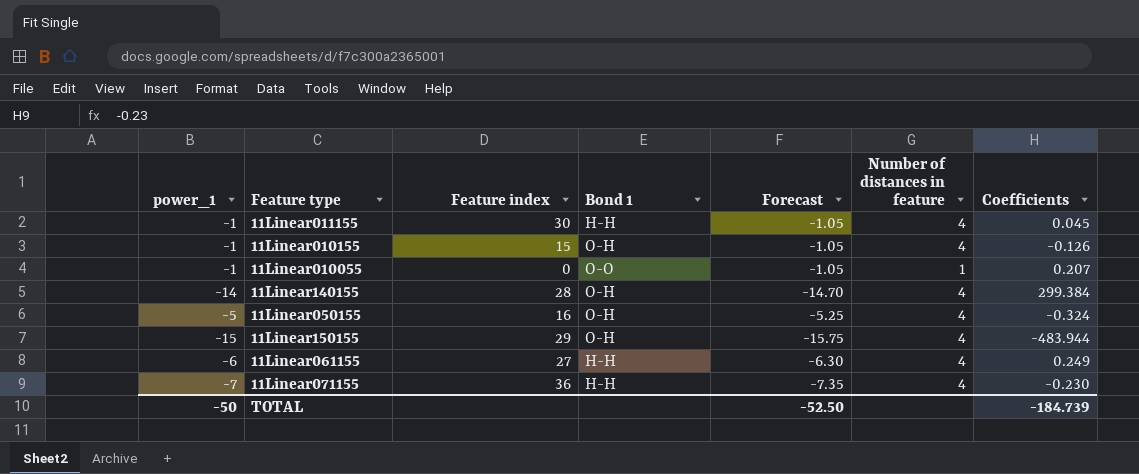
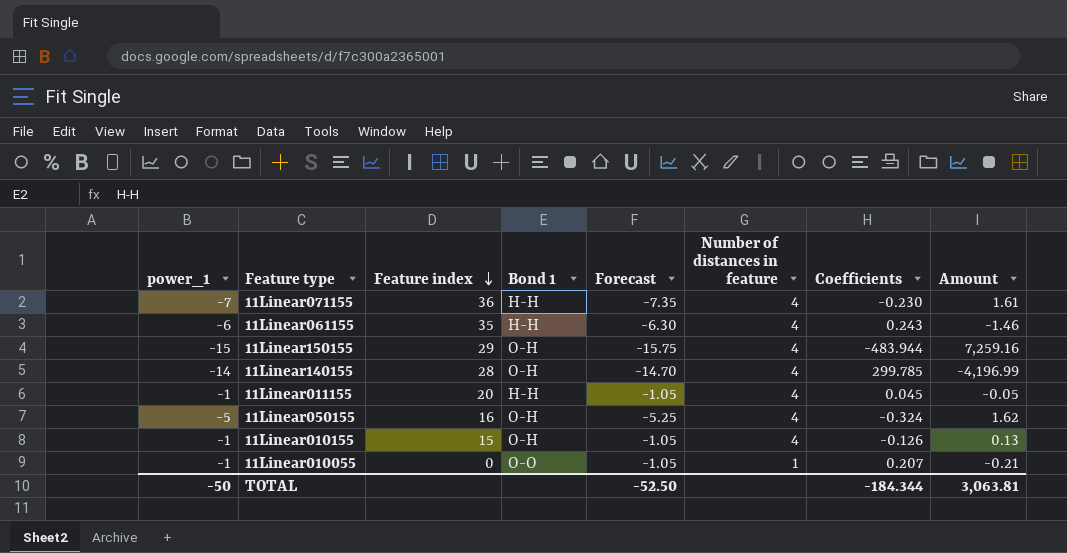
row order: none -> Feature index descending
column Amount | formula: none -> [power_1] * [Coefficients]
11Linear061155 | Feature index: 27 -> 35
11Linear061155 | Coefficients: 0.249 -> 0.243
11Linear140155 | Coefficients: 299.384 -> 299.785
11Linear011155 | Feature index: 30 -> 20
TOTAL | Coefficients: -184.739 -> -184.344

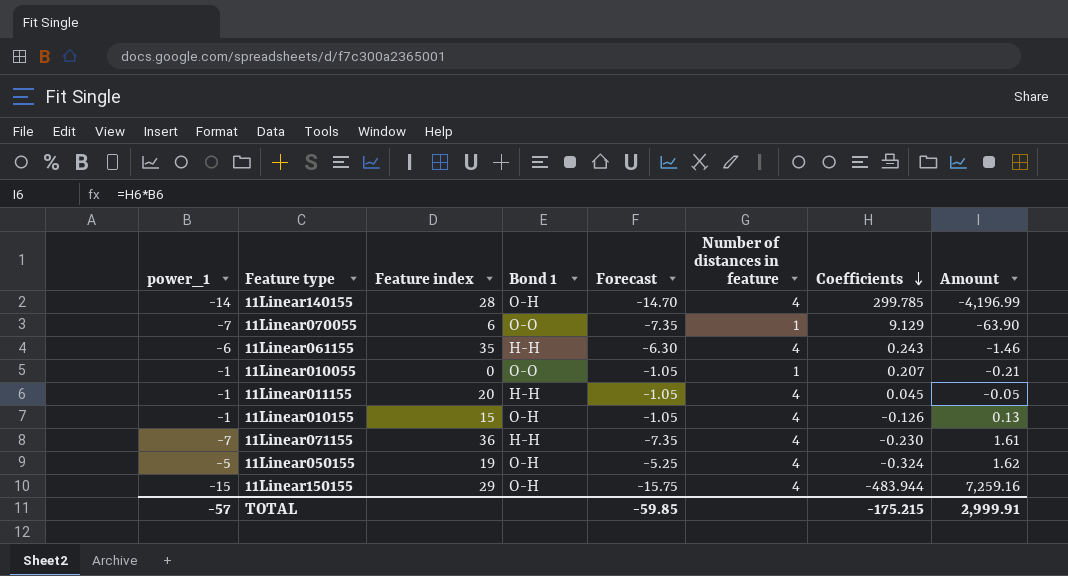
row order: Feature index descending -> Coefficients descending
row 11Linear070055: none -> -7 | 6 | O-O | -7.35 | 1 | 9.129 | -63.90
11Linear050155 | Feature index: 16 -> 19
TOTAL | power_1: -50 -> -57
TOTAL | Forecast: -52.50 -> -59.85
TOTAL | Coefficients: -184.344 -> -175.215
TOTAL | Amount: 3,063.81 -> 2,999.91

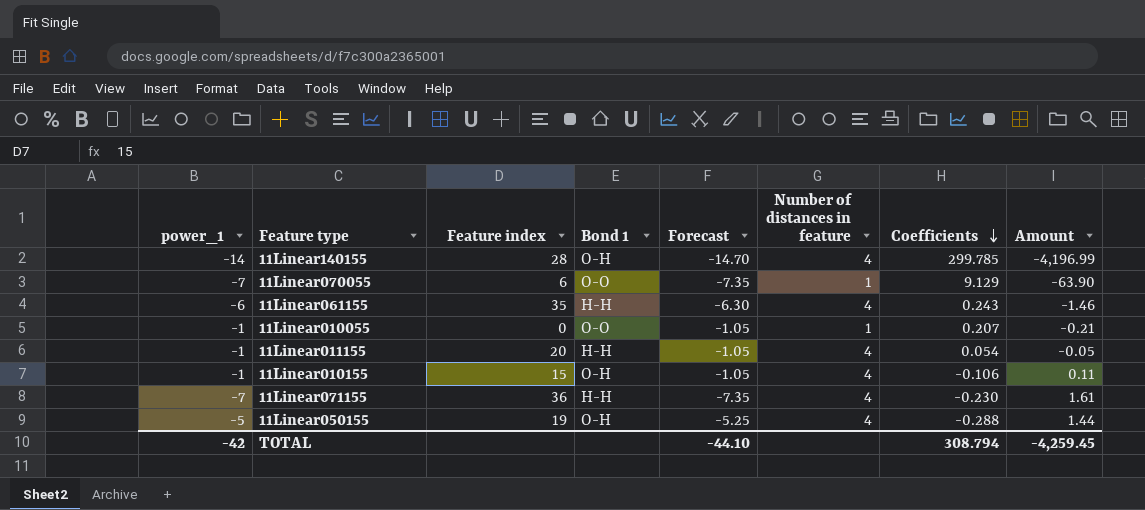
row 11Linear150155: -15 | 29 | O-H | -15.75 | 4 | -483.944 | 7,259.16 -> none
11Linear011155 | Coefficients: 0.045 -> 0.054
11Linear010155 | Coefficients: -0.126 -> -0.106
11Linear010155 | Amount: 0.13 -> 0.11
11Linear050155 | Coefficients: -0.324 -> -0.288
11Linear050155 | Amount: 1.62 -> 1.44
TOTAL | power_1: -57 -> -42
TOTAL | Forecast: -59.85 -> -44.10
TOTAL | Coefficients: -175.215 -> 308.794
TOTAL | Amount: 2,999.91 -> -4,259.45

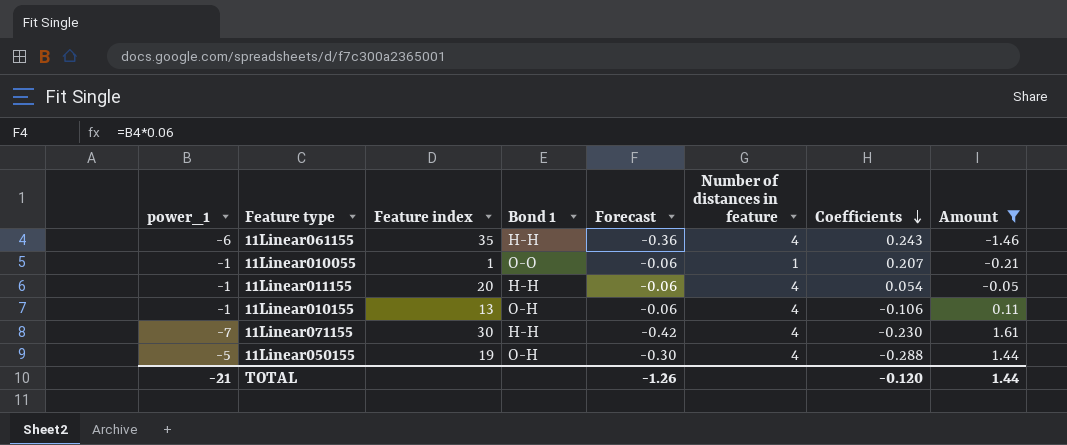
filter: none -> Amount >= -1.46
column Forecast | formula: [power_1] * 1.05 -> [power_1] * 0.06
11Linear010055 | Feature index: 0 -> 1
11Linear010155 | Feature index: 15 -> 13
11Linear071155 | Feature index: 36 -> 30
TOTAL | power_1: -42 -> -21
TOTAL | Forecast: -44.10 -> -1.26
TOTAL | Coefficients: 308.794 -> -0.120
TOTAL | Amount: -4,259.45 -> 1.44

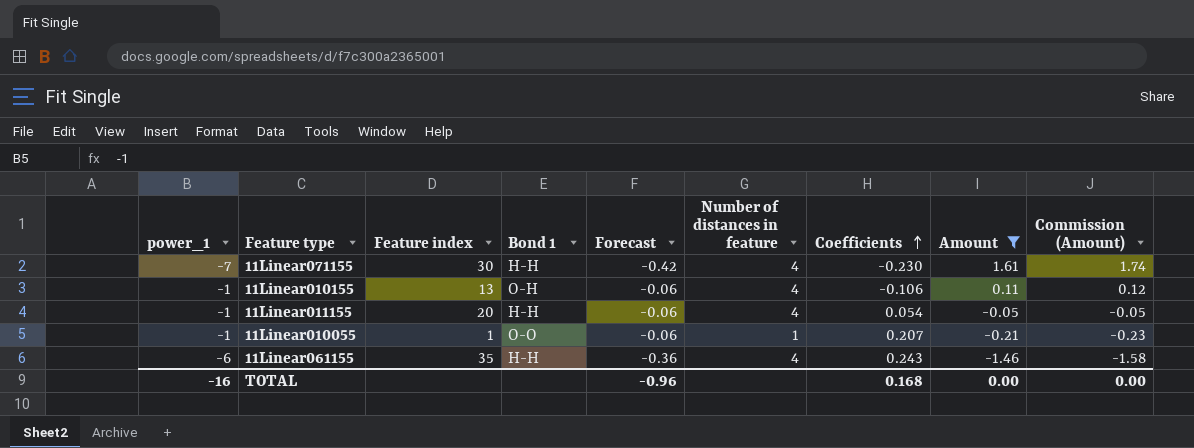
row order: Coefficients descending -> Coefficients ascending
column Commission (Amount) | formula: none -> [Amount] * 1.08
row 11Linear050155: -5 | 19 | O-H | -0.30 | 4 | -0.288 | 1.44 -> none
TOTAL | power_1: -21 -> -16
TOTAL | Forecast: -1.26 -> -0.96
TOTAL | Coefficients: -0.120 -> 0.168
TOTAL | Amount: 1.44 -> 0.00

